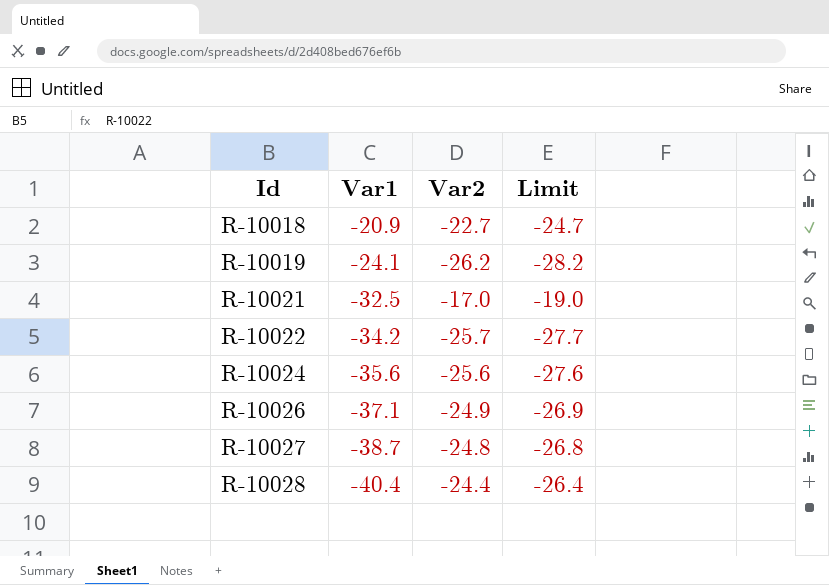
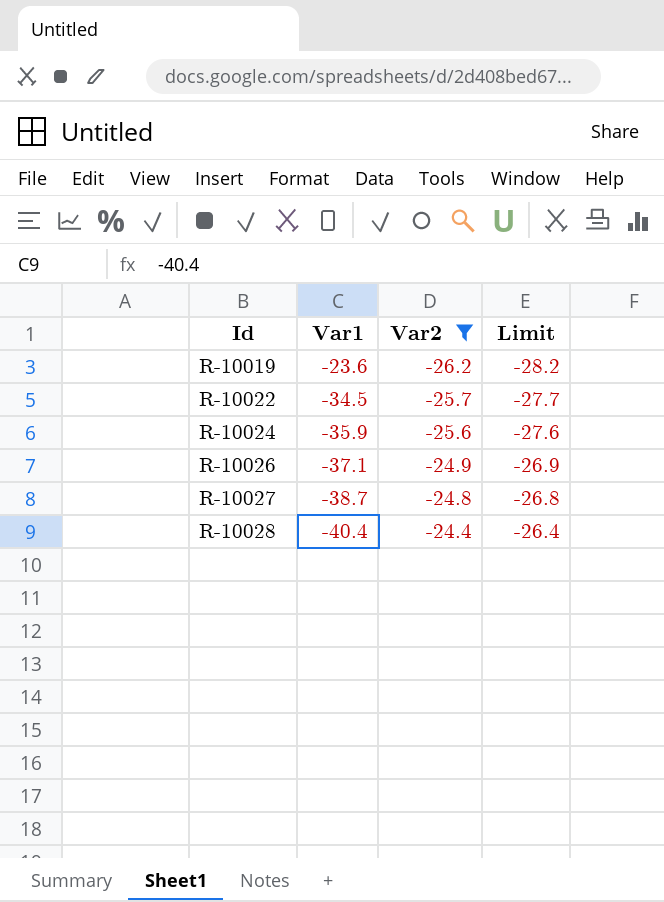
filter: none -> Var2 <= -24.4
R-10019 | Var1: -24.1 -> -23.6
R-10022 | Var1: -34.2 -> -34.5
R-10024 | Var1: -35.6 -> -35.9

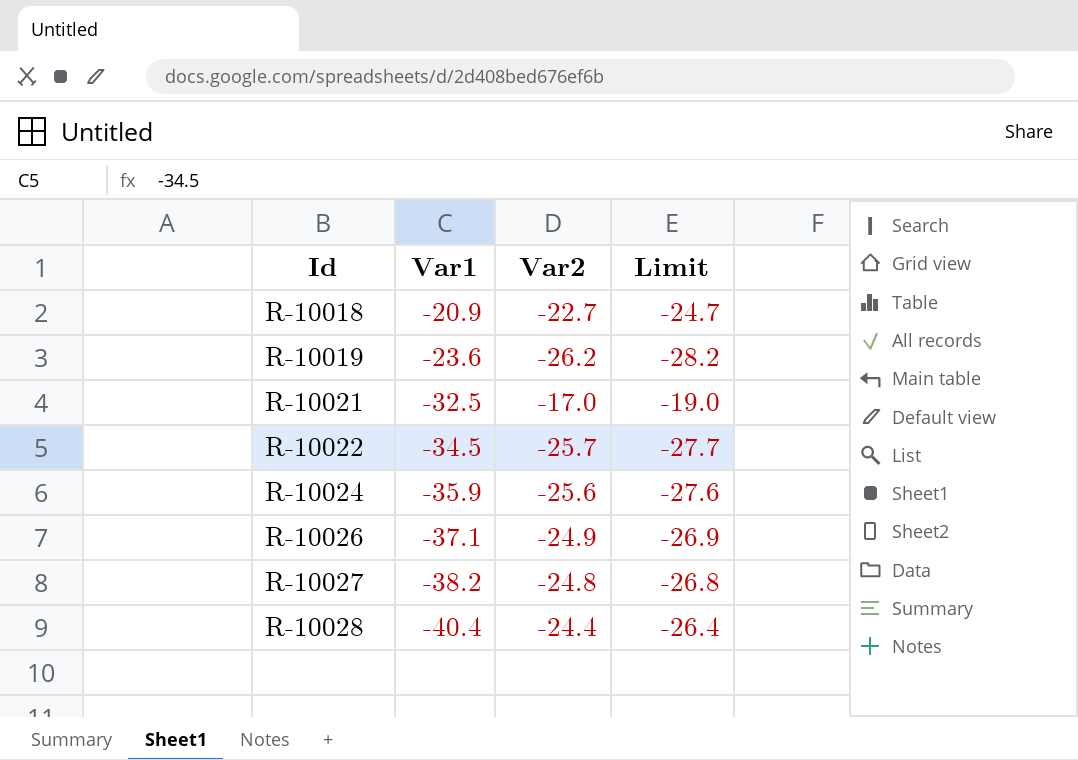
filter: Var2 <= -24.4 -> none
R-10027 | Var1: -38.7 -> -38.2

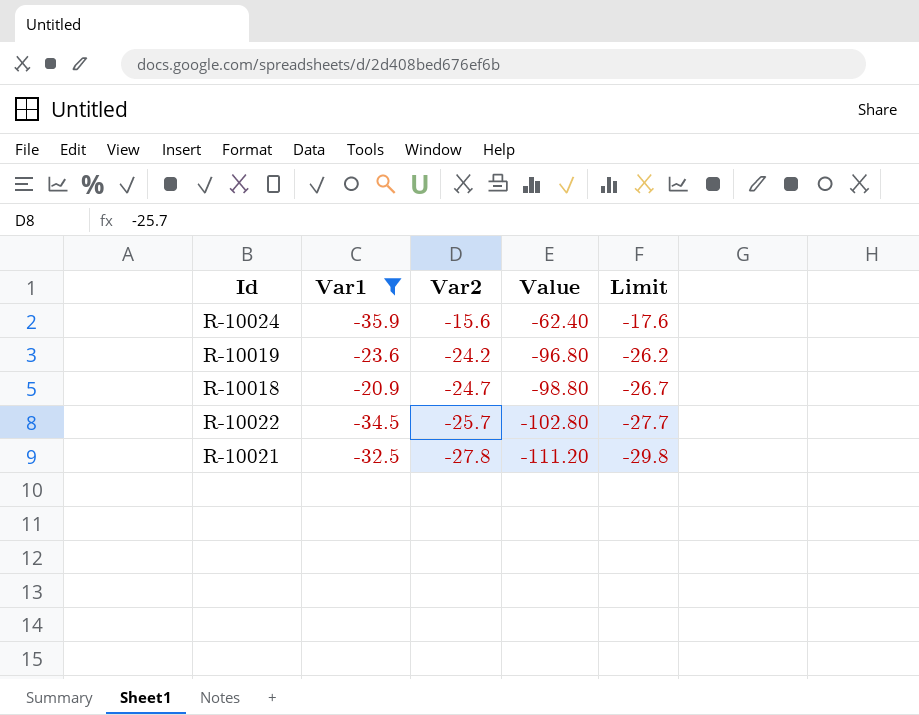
filter: none -> Var1 >= -35.9
row order: Id ascending -> Var2 descending
column Value | formula: none -> [Var2] * 4
R-10024 | Var2: -25.6 -> -15.6
R-10024 | Limit: -27.6 -> -17.6
R-10019 | Var2: -26.2 -> -24.2
R-10019 | Limit: -28.2 -> -26.2
R-10018 | Var2: -22.7 -> -24.7
R-10018 | Limit: -24.7 -> -26.7
R-10021 | Var2: -17.0 -> -27.8
R-10021 | Limit: -19.0 -> -29.8

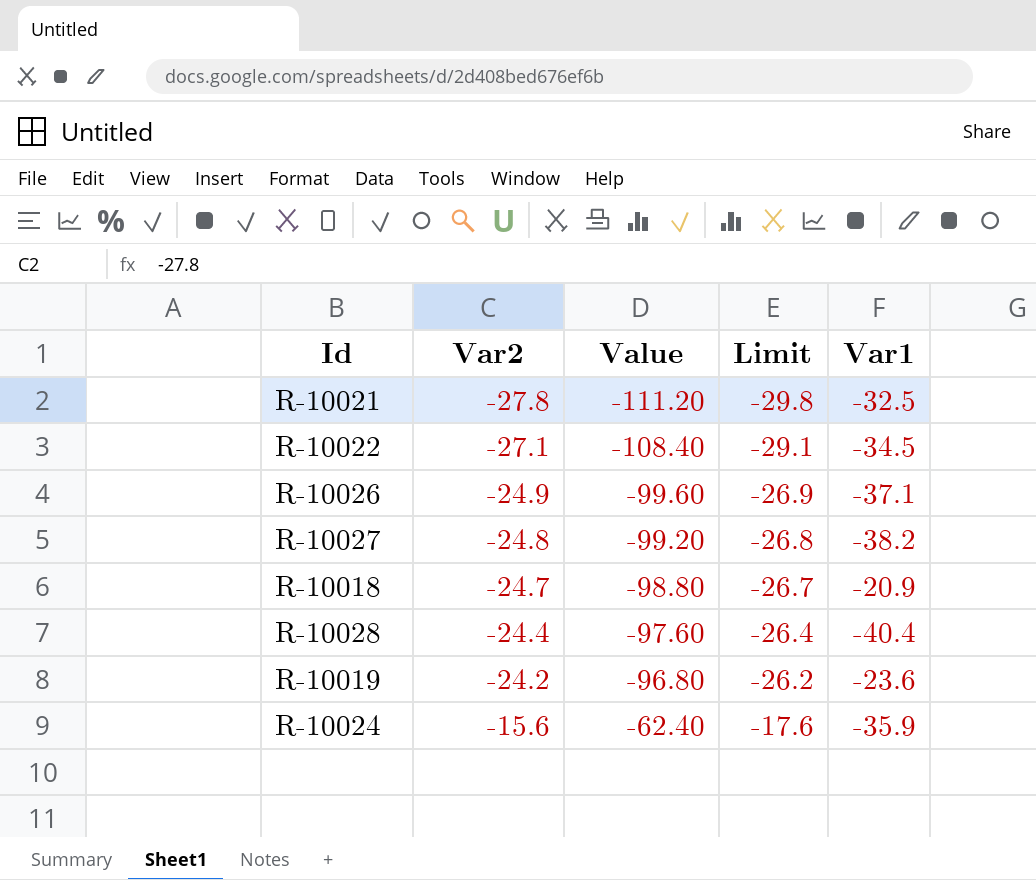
filter: Var1 >= -35.9 -> none
row order: Var2 descending -> Var2 ascending
column Var1 | position: 2 -> 5
R-10022 | Var2: -25.7 -> -27.1
R-10022 | Value: -102.80 -> -108.40
R-10022 | Limit: -27.7 -> -29.1

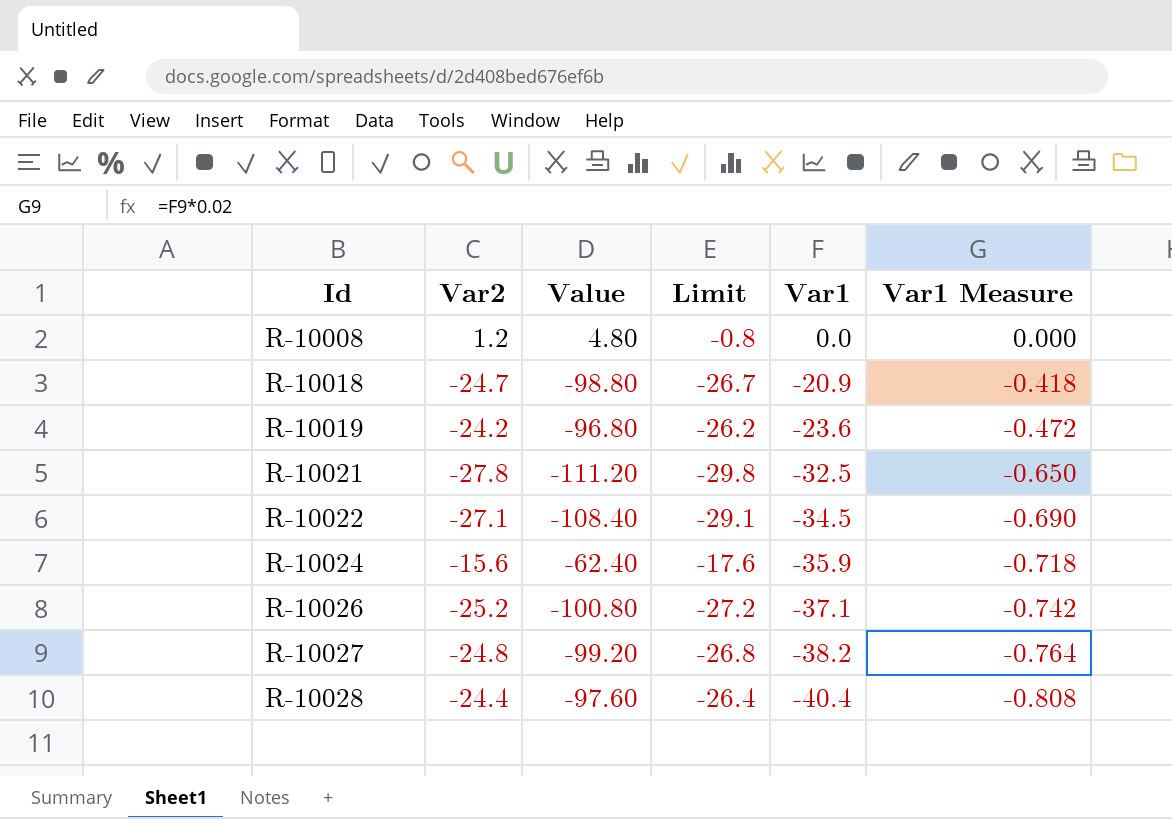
row order: Var2 ascending -> Id ascending
column Var1 Measure | formula: none -> [Var1] * 0.02
row R-10008: none -> 1.2 | 4.80 | -0.8 | 0.0 | 0.000
R-10026 | Var2: -24.9 -> -25.2
R-10026 | Value: -99.60 -> -100.80
R-10026 | Limit: -26.9 -> -27.2

